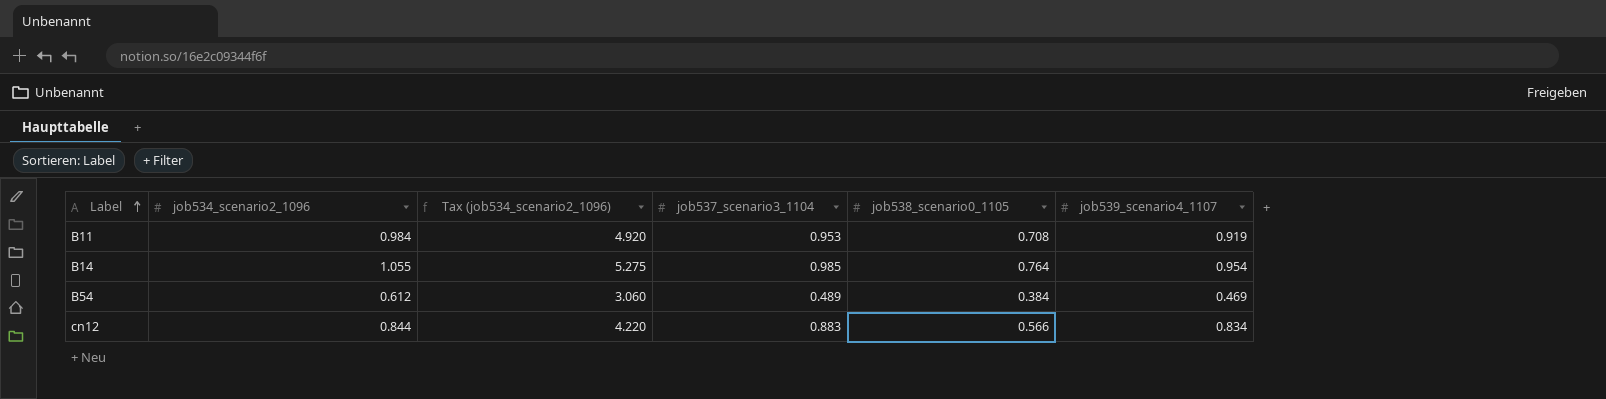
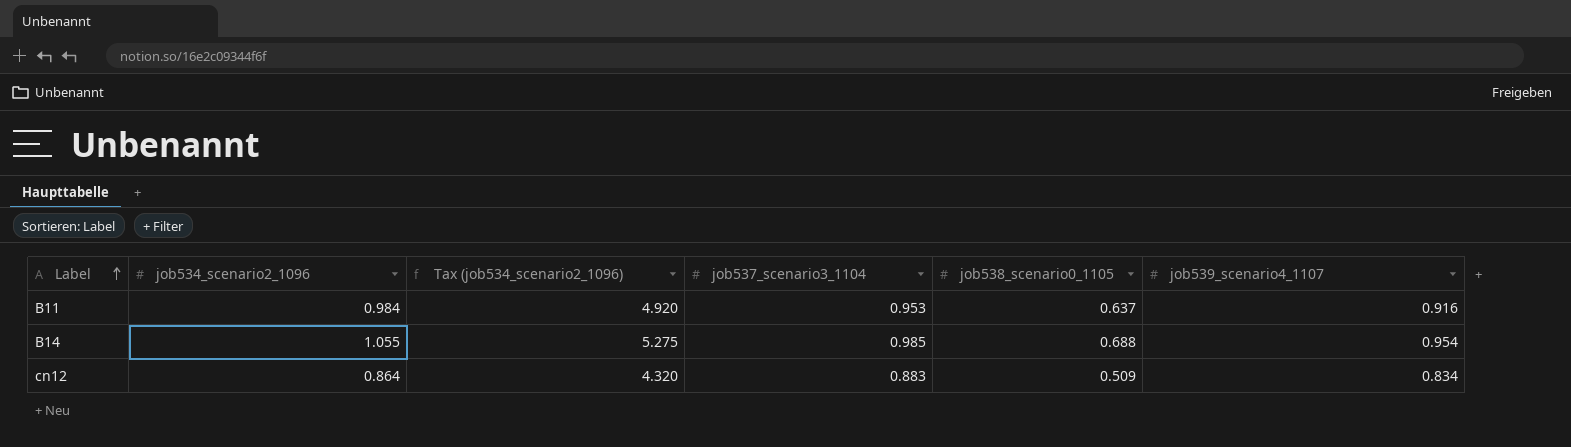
row B54: 0.612 | 3.060 | 0.489 | 0.384 | 0.469 -> none
B11 | job538_scenario0_1105: 0.708 -> 0.637
B11 | job539_scenario4_1107: 0.919 -> 0.916
B14 | job538_scenario0_1105: 0.764 -> 0.688
cn12 | job534_scenario2_1096: 0.844 -> 0.864
cn12 | Tax (job534_scenario2_1096): 4.220 -> 4.320
cn12 | job538_scenario0_1105: 0.566 -> 0.509

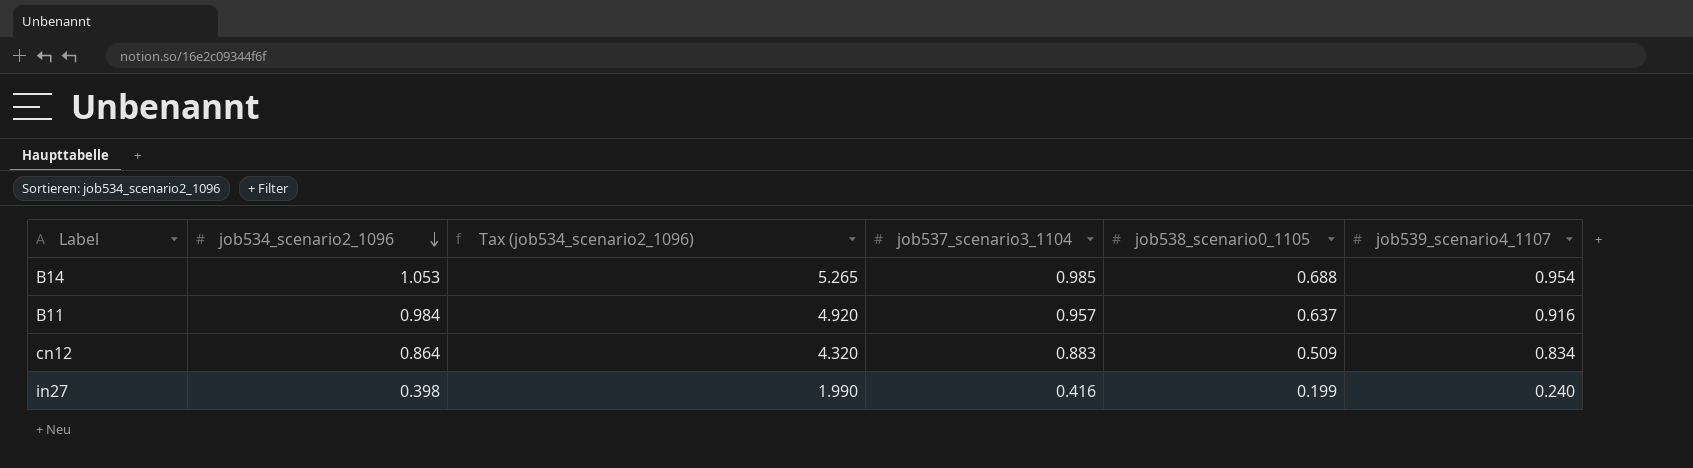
row order: Label ascending -> job534_scenario2_1096 descending
B14 | job534_scenario2_1096: 1.055 -> 1.053
B14 | Tax (job534_scenario2_1096): 5.275 -> 5.265
B11 | job537_scenario3_1104: 0.953 -> 0.957
row in27: none -> 0.398 | 1.990 | 0.416 | 0.199 | 0.240

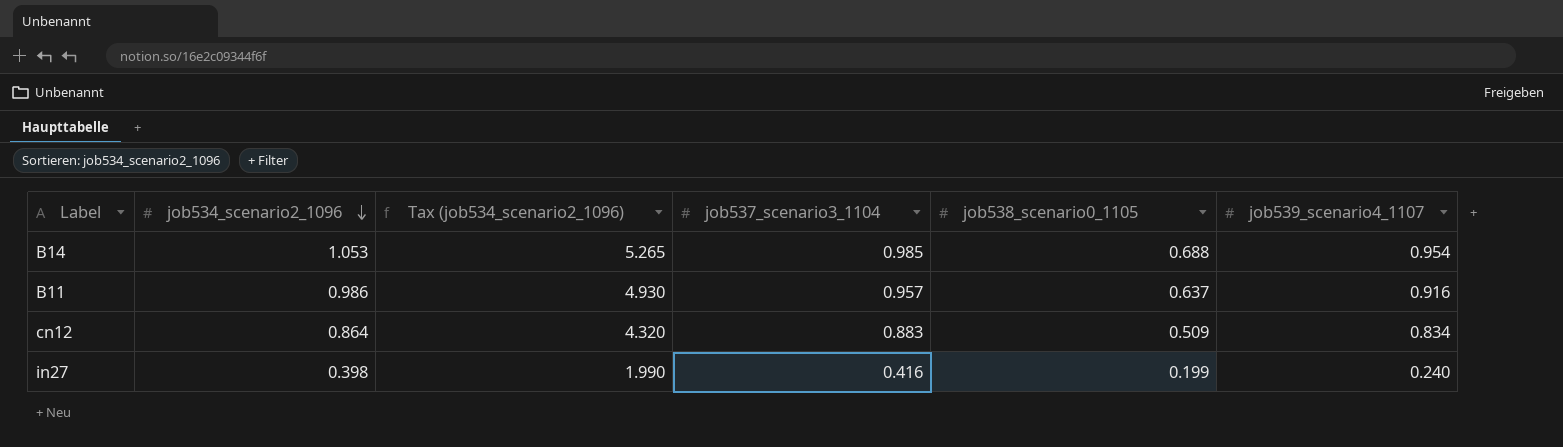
B11 | job534_scenario2_1096: 0.984 -> 0.986
B11 | Tax (job534_scenario2_1096): 4.920 -> 4.930

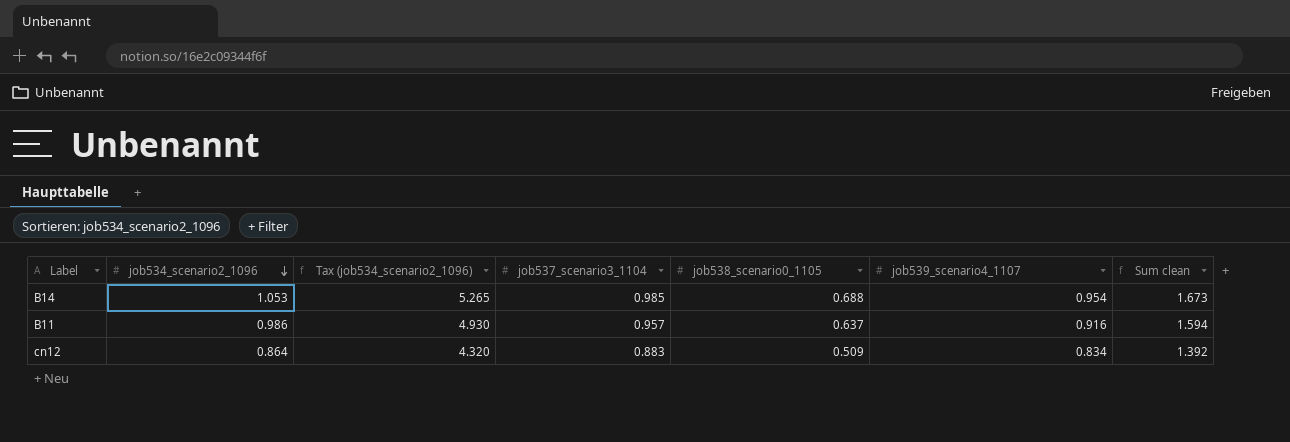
column Sum clean | formula: none -> [job537_scenario3_1104] + [job538_scenario0_1105]
row in27: 0.398 | 1.990 | 0.416 | 0.199 | 0.240 -> none

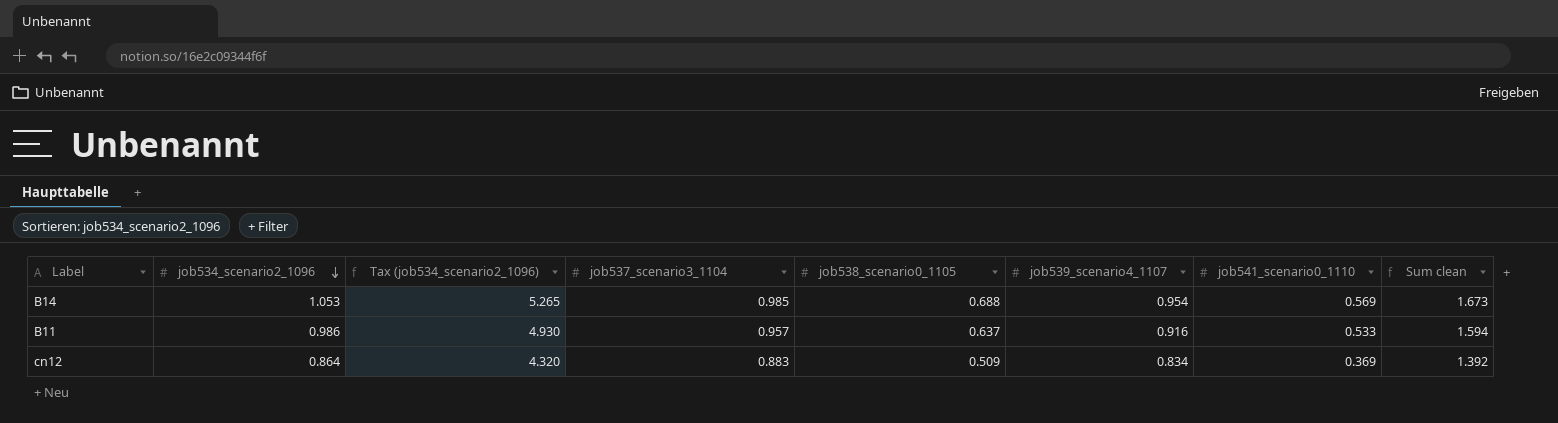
column job541_scenario0_1110 | position: none -> 7

